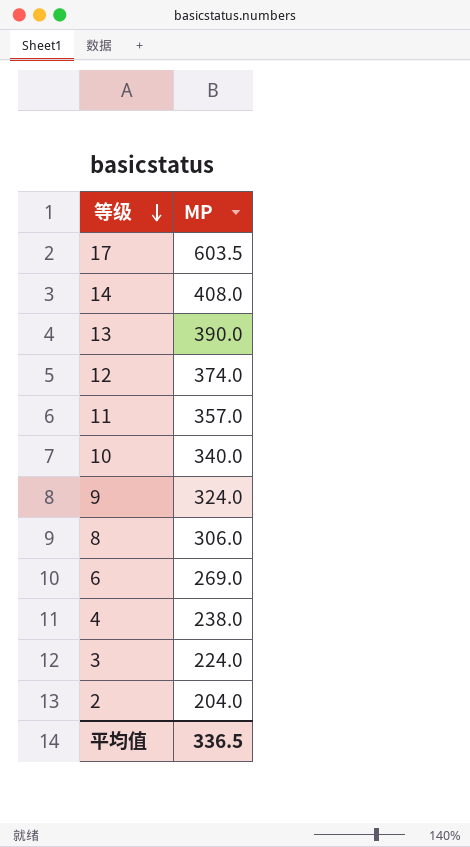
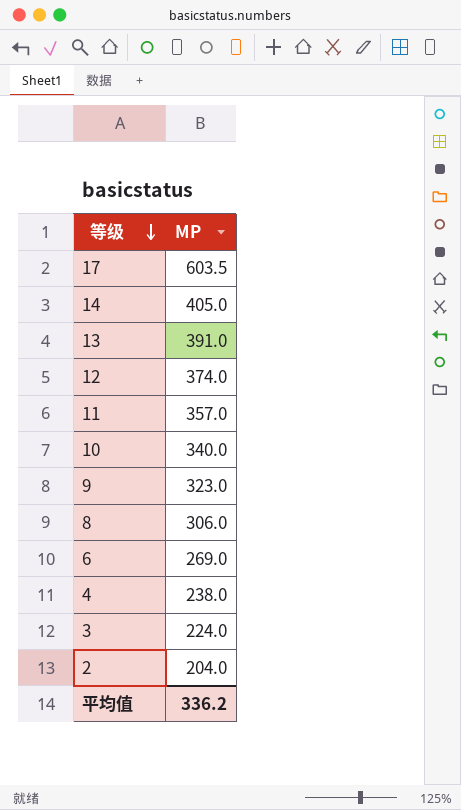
14 | MP: 408.0 -> 405.0
13 | MP: 390.0 -> 391.0
9 | MP: 324.0 -> 323.0
平均值 | MP: 336.5 -> 336.2

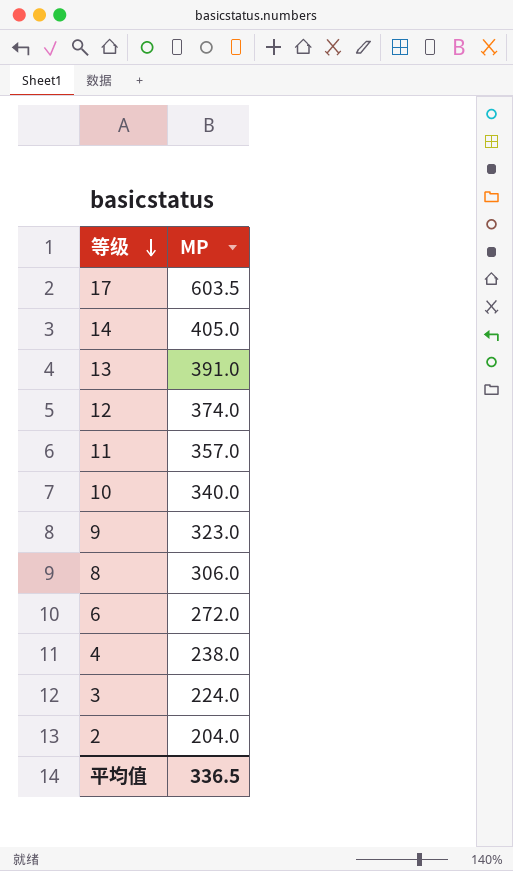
6 | MP: 269.0 -> 272.0
平均值 | MP: 336.2 -> 336.5

